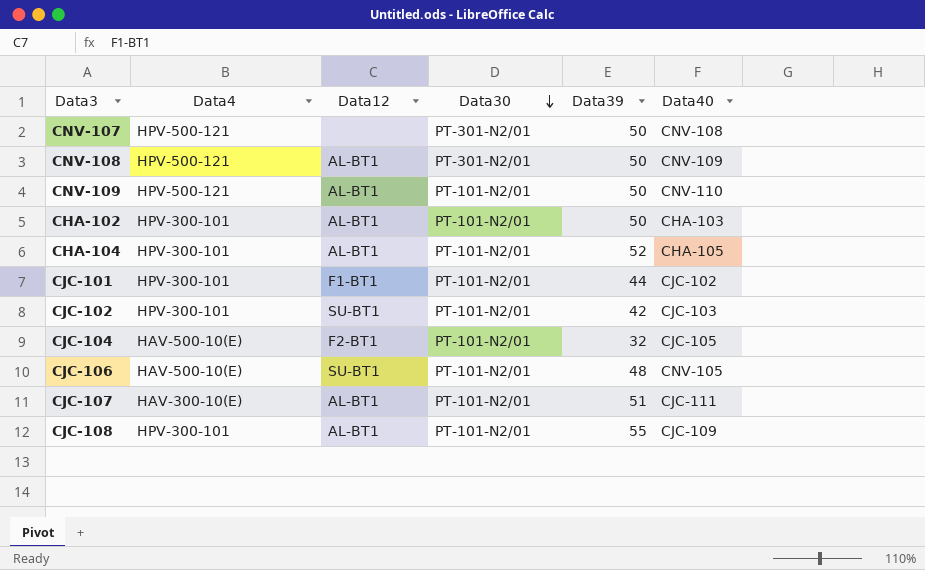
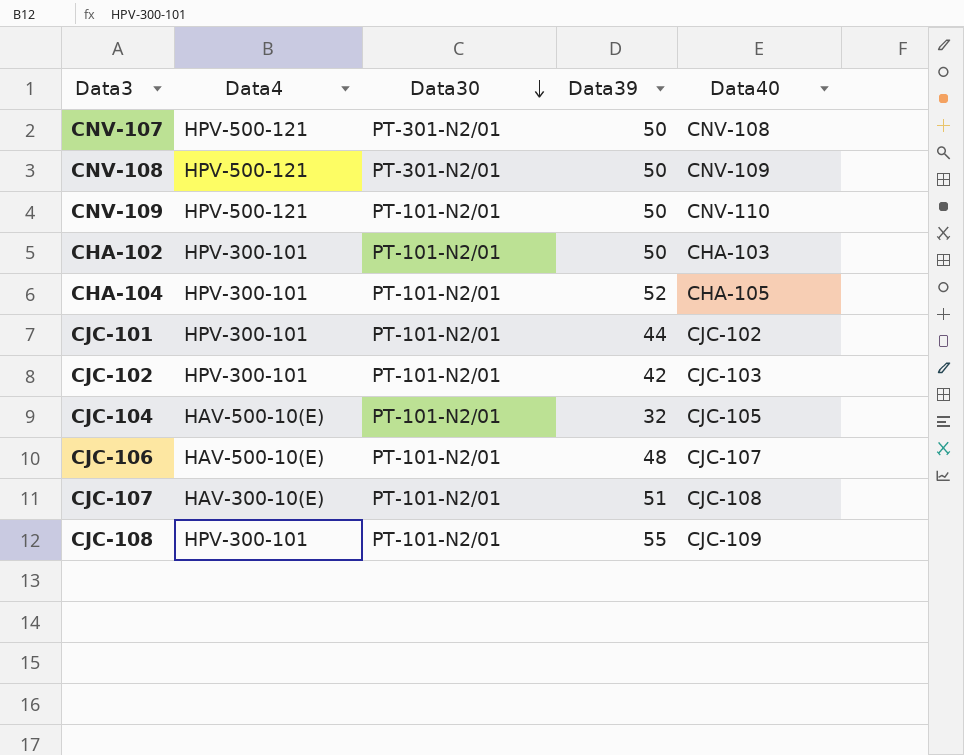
column Data12 | position: 3 -> none
CJC-106 | Data40: CNV-105 -> CJC-107
CJC-107 | Data40: CJC-111 -> CJC-108

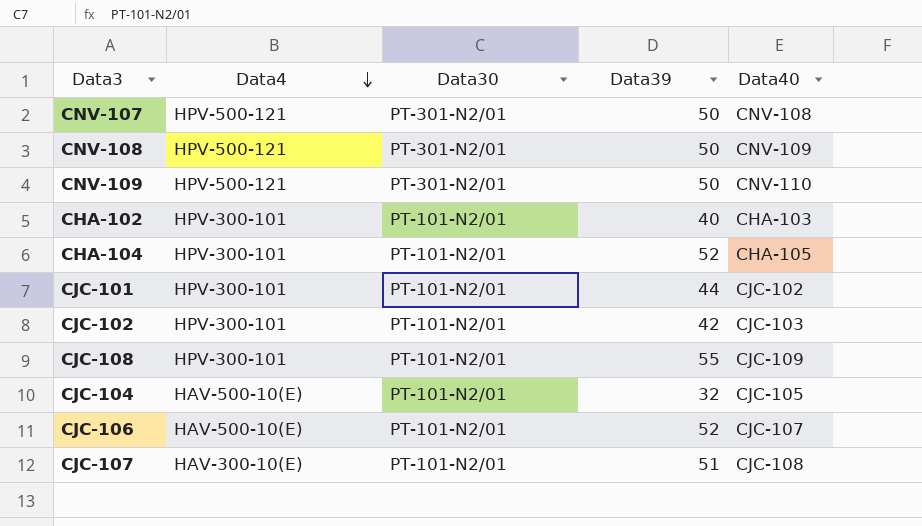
row order: Data30 descending -> Data4 descending
CNV-109 | Data30: PT-101-N2/01 -> PT-301-N2/01
CHA-102 | Data39: 50 -> 40
CJC-106 | Data39: 48 -> 52

